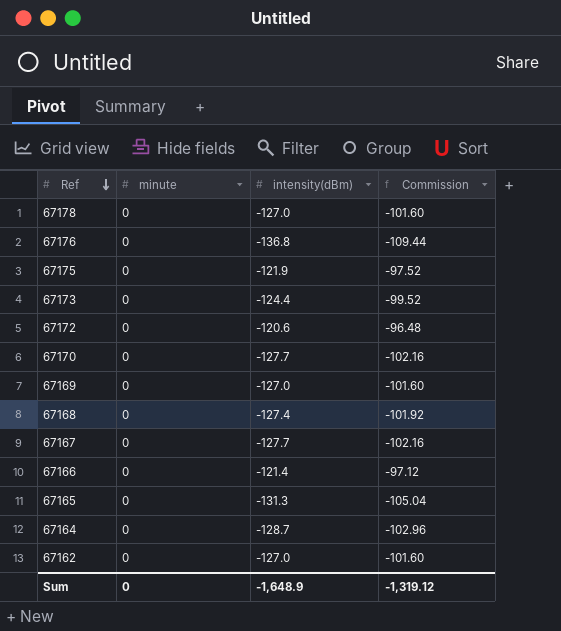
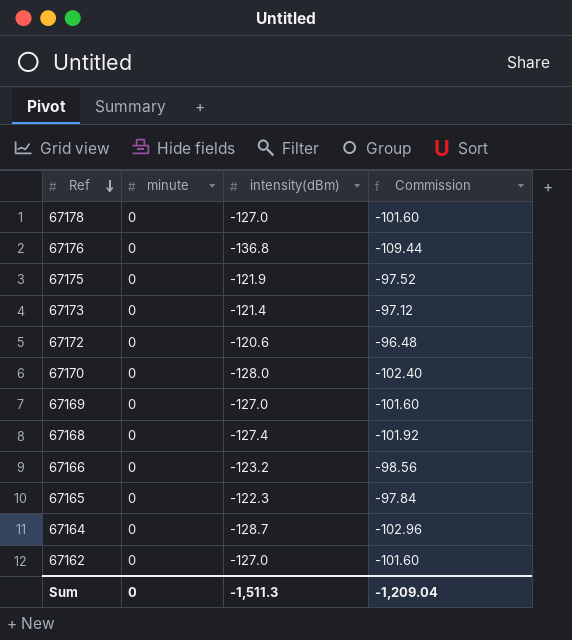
row 67167: 0 | -127.7 | -102.16 -> none
67173 | intensity(dBm): -124.4 -> -121.4
67173 | Commission: -99.52 -> -97.12
67170 | intensity(dBm): -127.7 -> -128.0
67170 | Commission: -102.16 -> -102.40
67166 | intensity(dBm): -121.4 -> -123.2
67166 | Commission: -97.12 -> -98.56
67165 | intensity(dBm): -131.3 -> -122.3
67165 | Commission: -105.04 -> -97.84
Sum | intensity(dBm): -1,648.9 -> -1,511.3
Sum | Commission: -1,319.12 -> -1,209.04

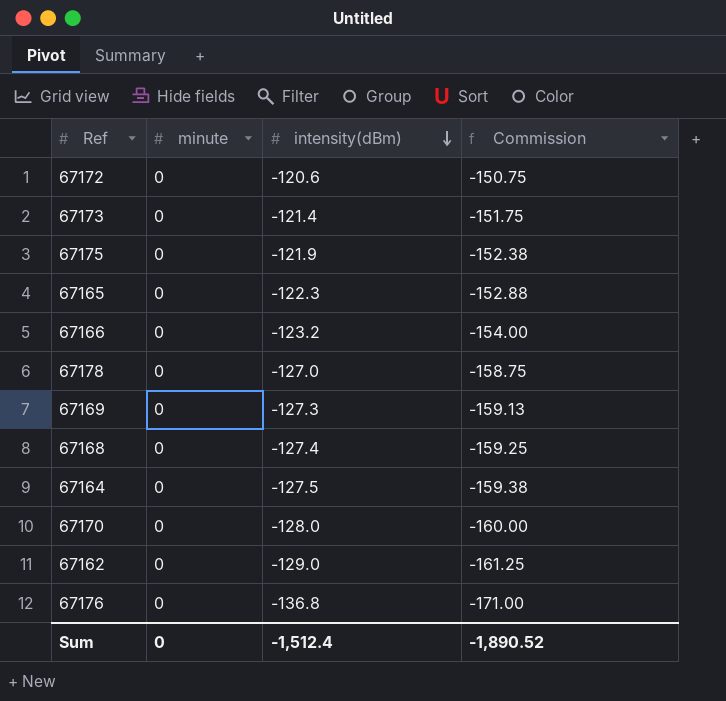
row order: Ref descending -> intensity(dBm) descending
column Commission | formula: [intensity(dBm)] * 0.8 -> [intensity(dBm)] * 1.25
67169 | intensity(dBm): -127.0 -> -127.3
67164 | intensity(dBm): -128.7 -> -127.5
67162 | intensity(dBm): -127.0 -> -129.0
Sum | intensity(dBm): -1,511.3 -> -1,512.4
Sum | Commission: -1,209.04 -> -1,890.52

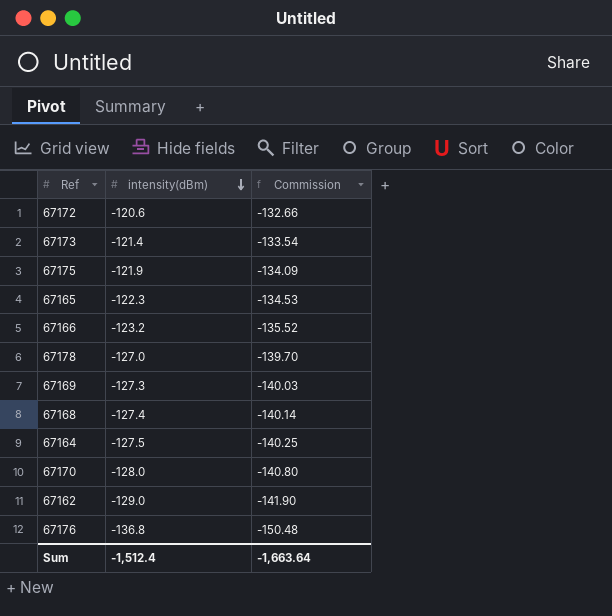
column minute | position: 2 -> none
column Commission | formula: [intensity(dBm)] * 1.25 -> [intensity(dBm)] * 1.1
Sum | Commission: -1,890.52 -> -1,663.64

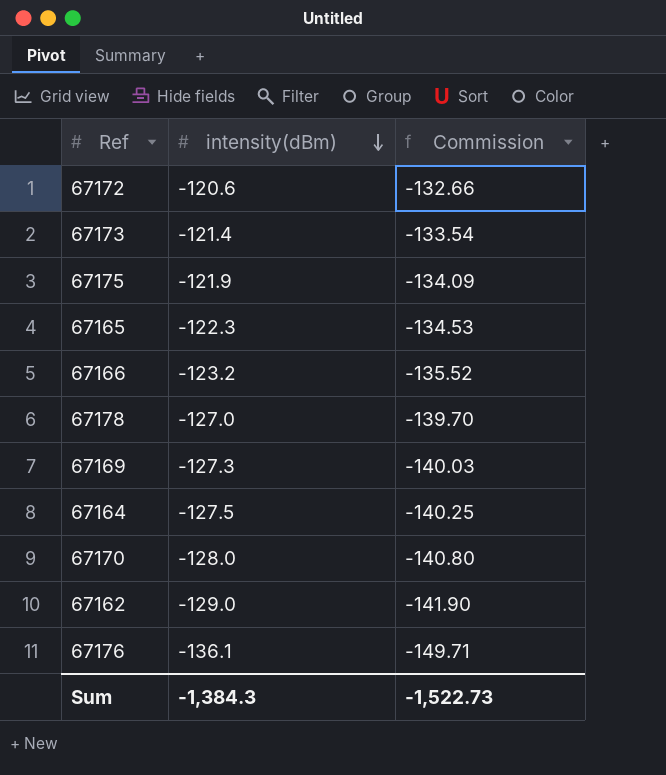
row 67168: -127.4 | -140.14 -> none
67176 | intensity(dBm): -136.8 -> -136.1
67176 | Commission: -150.48 -> -149.71
Sum | intensity(dBm): -1,512.4 -> -1,384.3
Sum | Commission: -1,663.64 -> -1,522.73

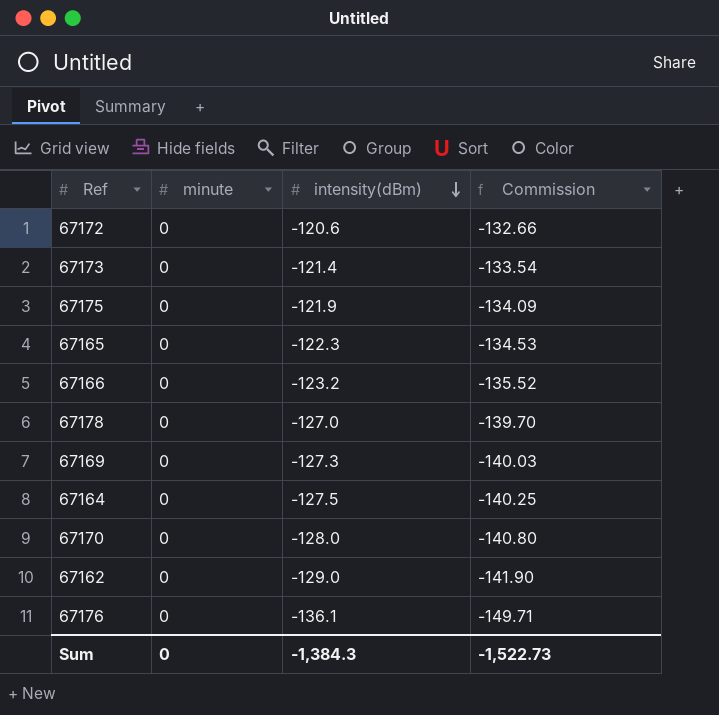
column minute | position: none -> 2

